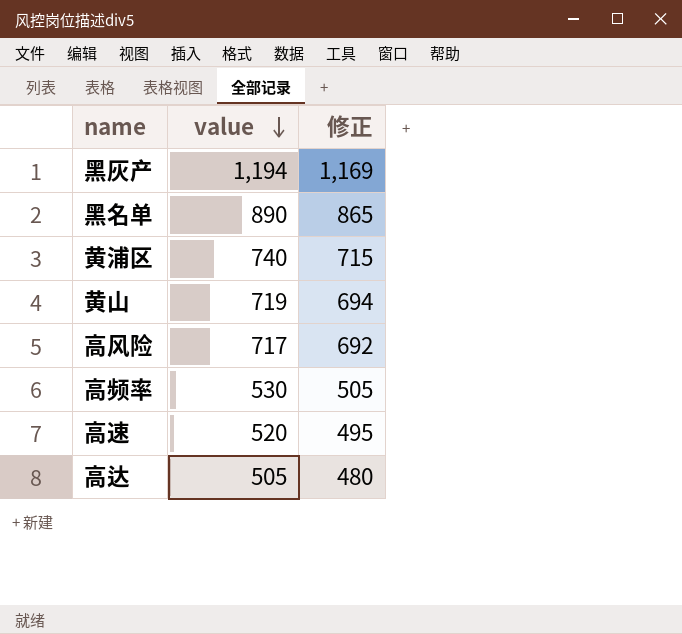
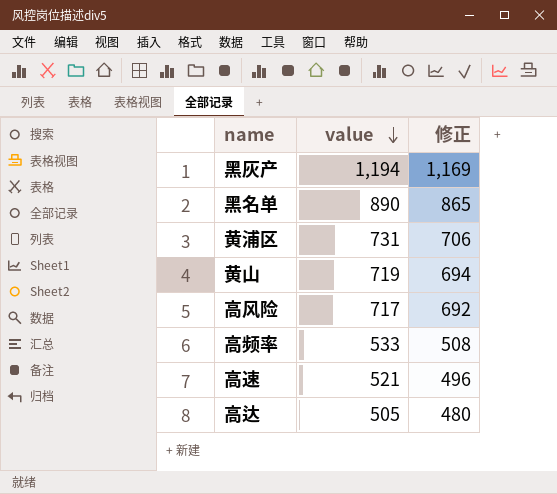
黄浦区 | value: 740 -> 731
黄浦区 | 修正: 715 -> 706
高频率 | value: 530 -> 533
高频率 | 修正: 505 -> 508
高速 | value: 520 -> 521
高速 | 修正: 495 -> 496

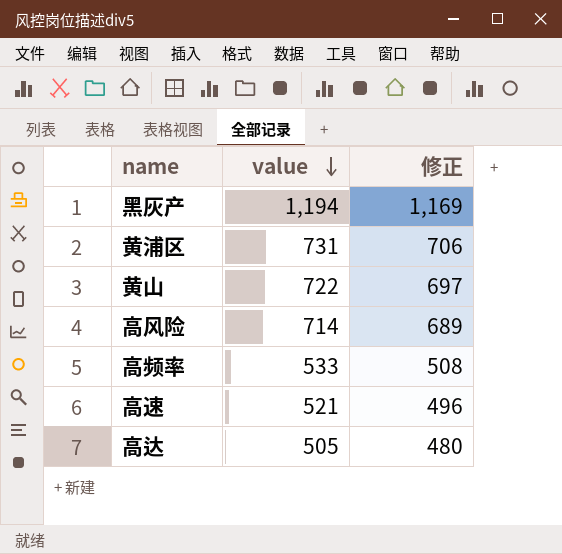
row 黑名单: 890 | 865 -> none
黄山 | value: 719 -> 722
黄山 | 修正: 694 -> 697
高风险 | value: 717 -> 714
高风险 | 修正: 692 -> 689

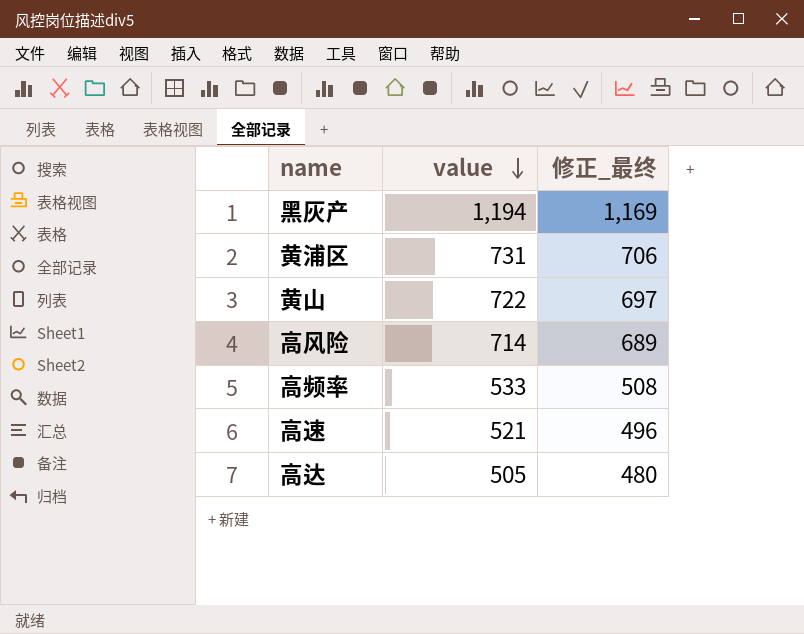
column name: 修正 -> 修正_最终

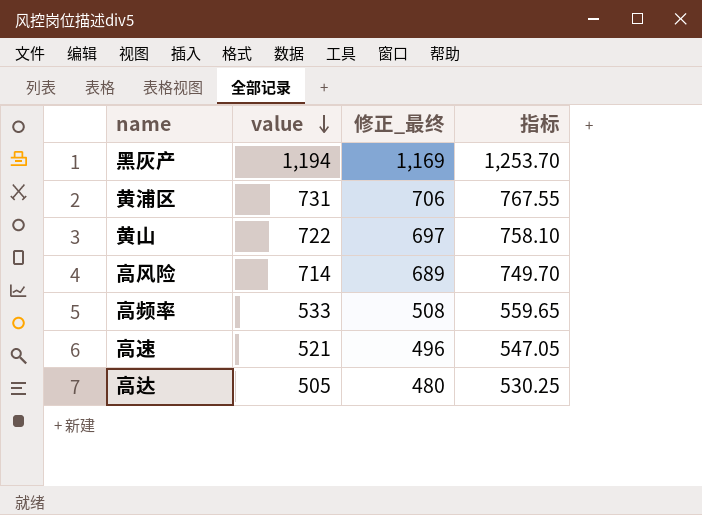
column 指标 | formula: none -> [value] * 1.05

